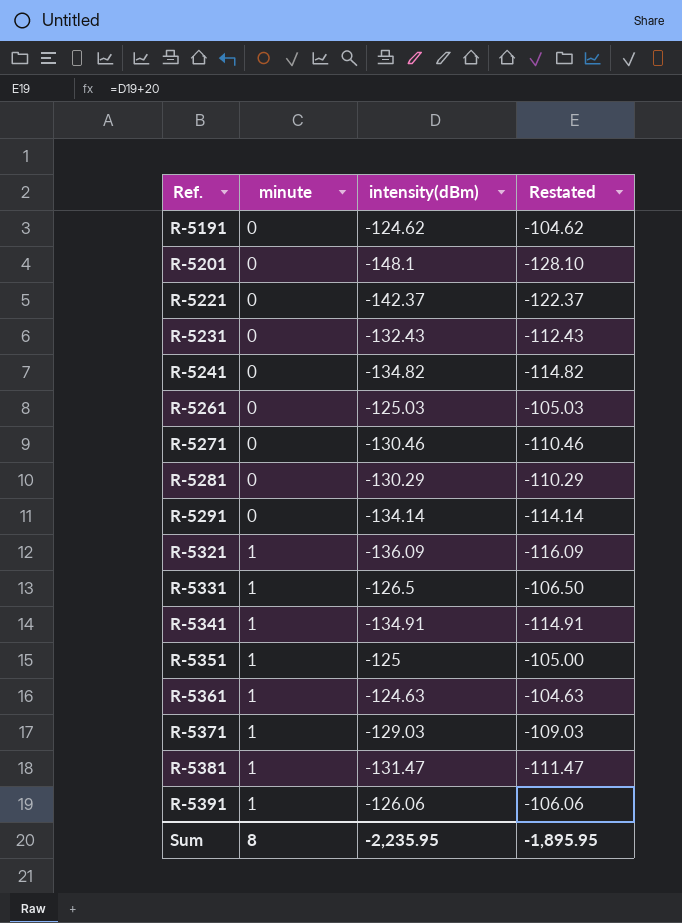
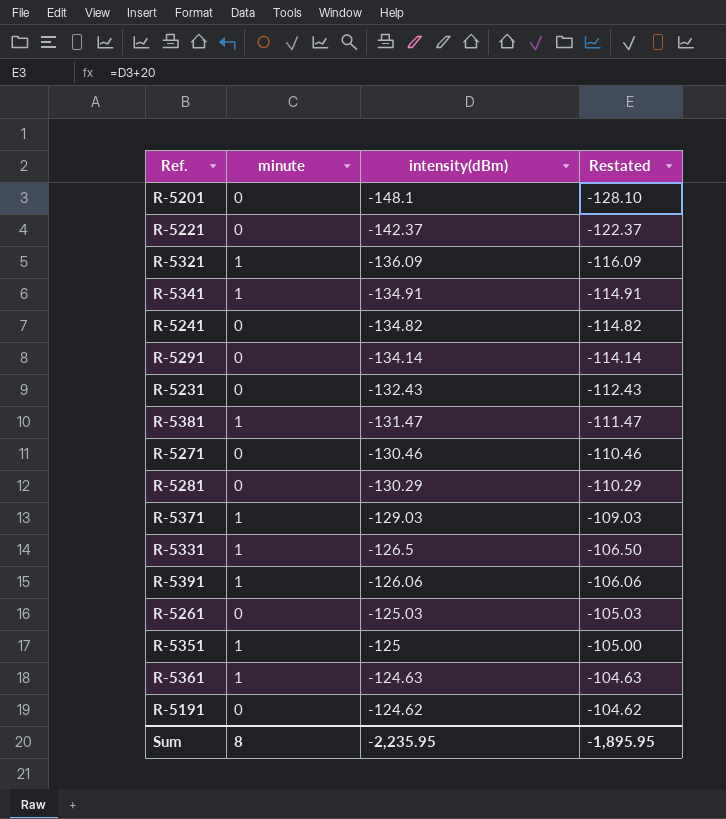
row order: Ref. ascending -> intensity(dBm) ascending

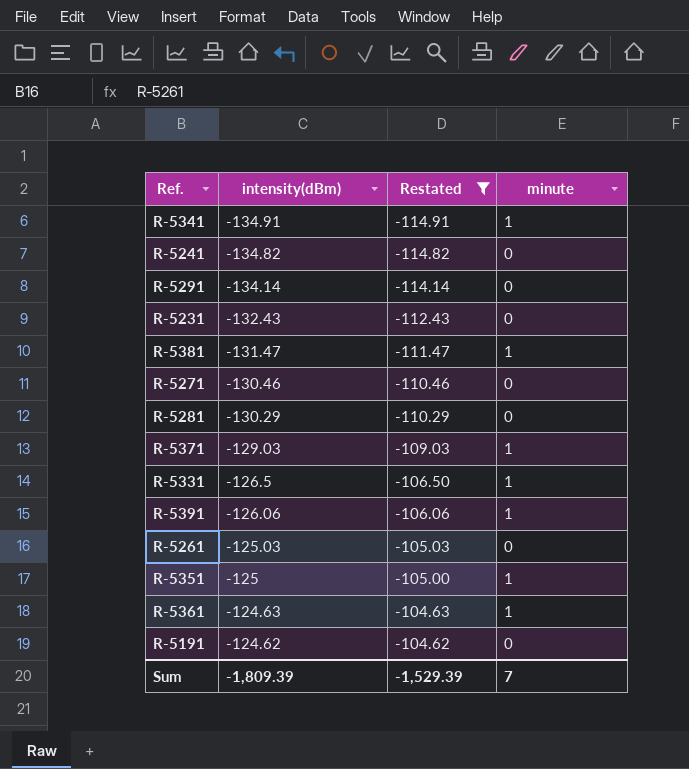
filter: none -> Restated >= -114.91
column minute | position: 2 -> 4
Sum | intensity(dBm): -2,235.95 -> -1,809.39
Sum | Restated: -1,895.95 -> -1,529.39
Sum | minute: 8 -> 7

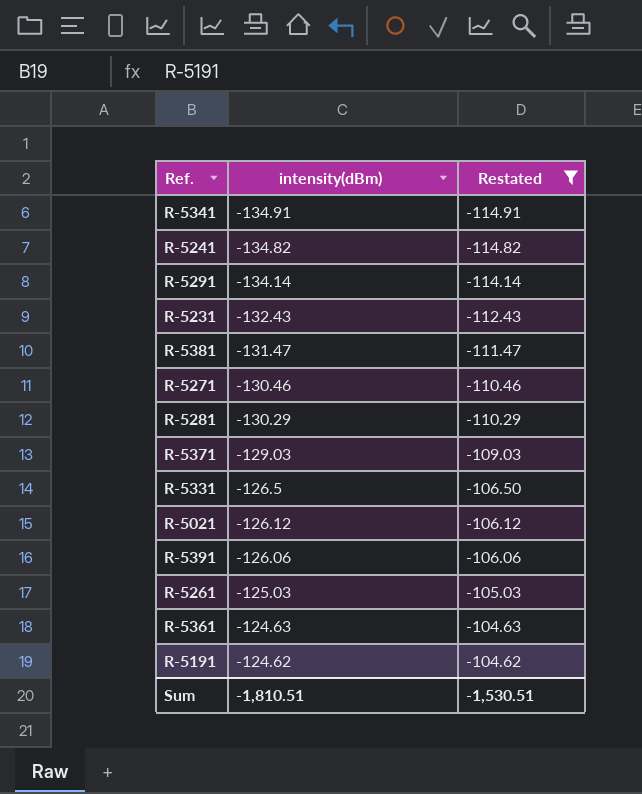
column minute | position: 4 -> none
row R-5351: -125 | -105.00 | 1 -> none
row R-5021: none -> -126.12 | -106.12
Sum | intensity(dBm): -1,809.39 -> -1,810.51
Sum | Restated: -1,529.39 -> -1,530.51

